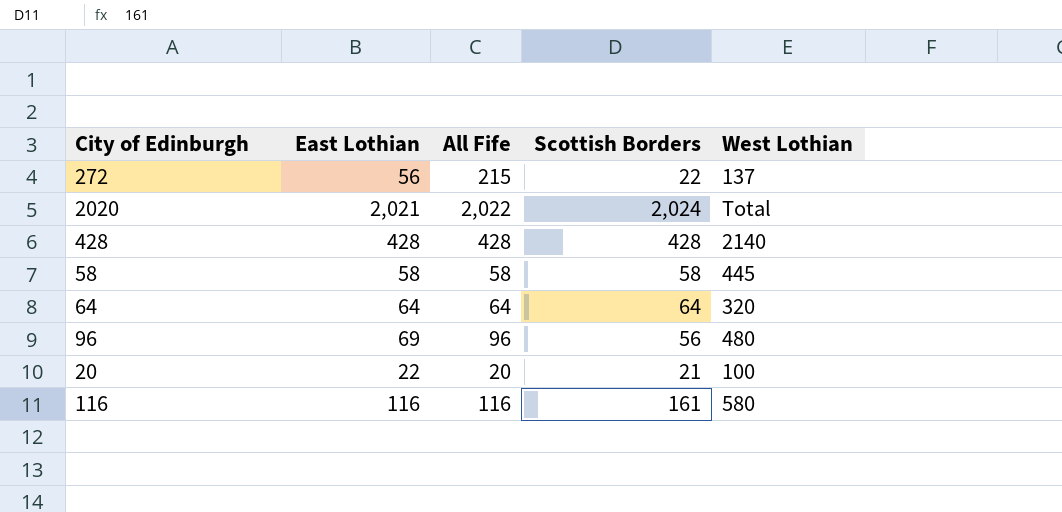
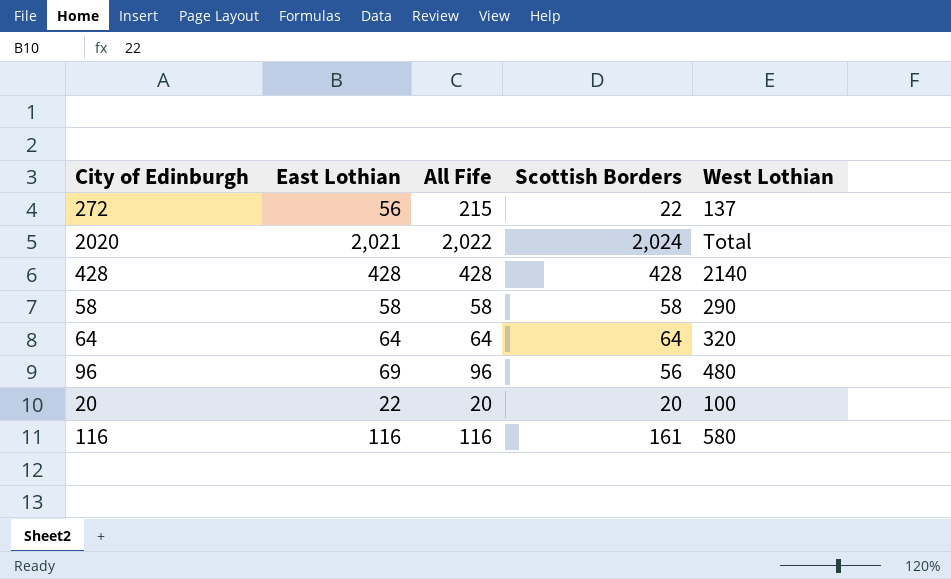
58 | West Lothian: 445 -> 290
20 | Scottish Borders: 21 -> 20

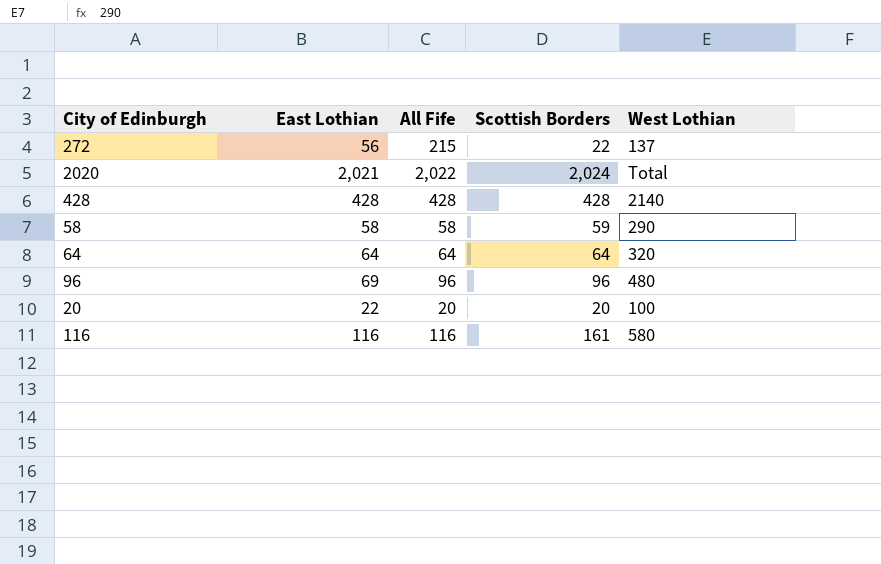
58 | Scottish Borders: 58 -> 59
96 | Scottish Borders: 56 -> 96

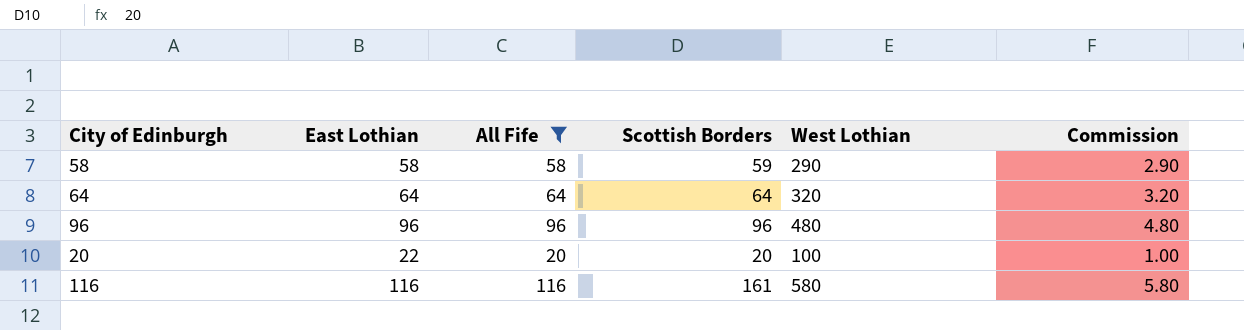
filter: none -> All Fife <= 116
column Commission | formula: none -> [All Fife] * 0.05
96 | East Lothian: 69 -> 96

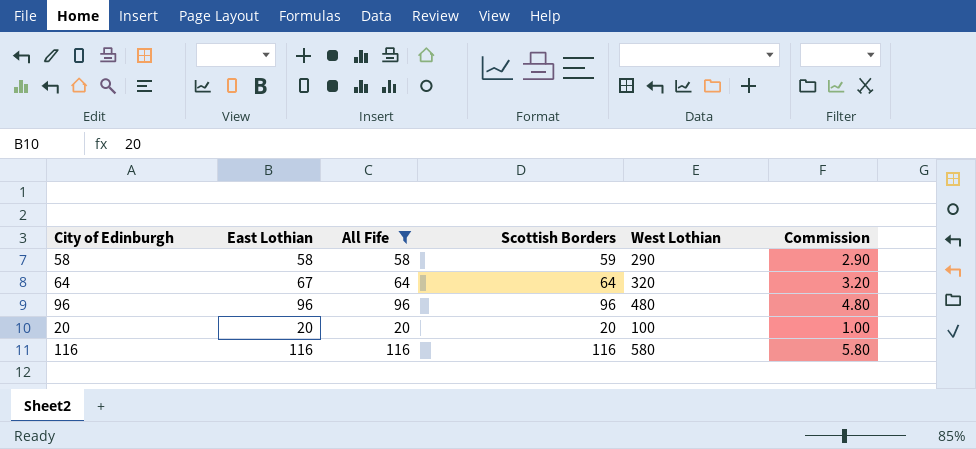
64 | East Lothian: 64 -> 67
20 | East Lothian: 22 -> 20
116 | Scottish Borders: 161 -> 116

